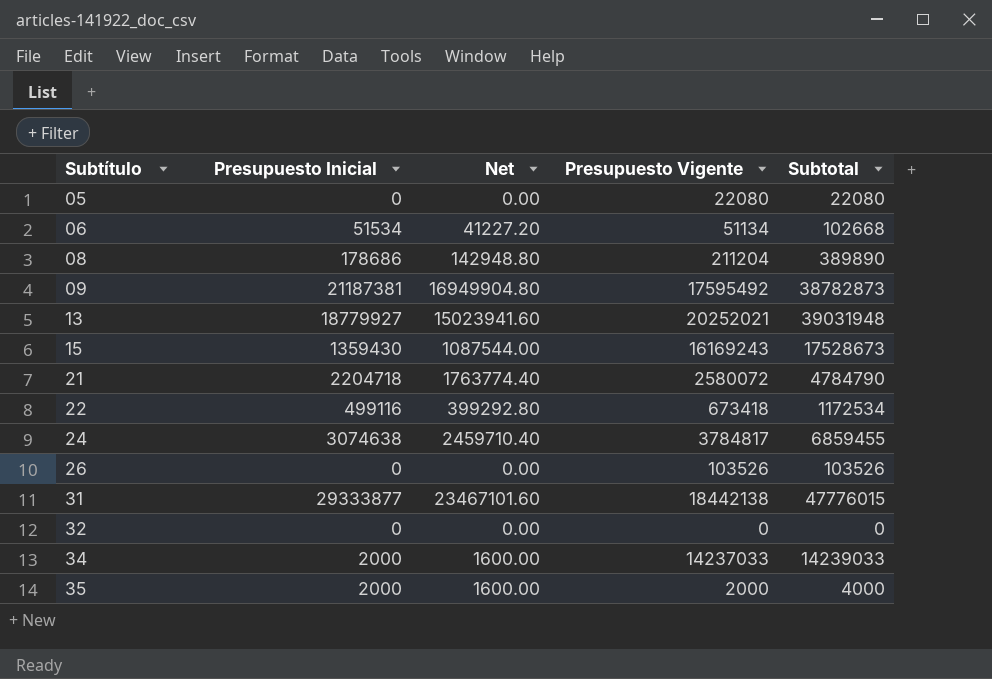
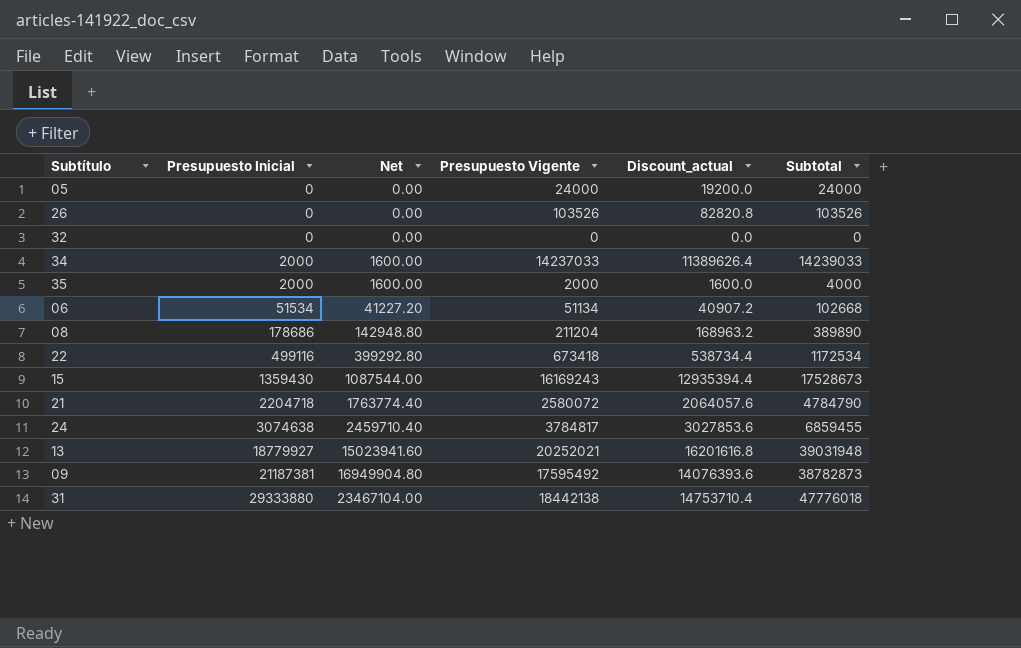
row order: Subtítulo ascending -> Presupuesto Inicial ascending
column Discount_actual | formula: none -> [Presupuesto Vigente] * 0.8
05 | Presupuesto Vigente: 22080 -> 24000
05 | Subtotal: 22080 -> 24000
31 | Presupuesto Inicial: 29333877 -> 29333880
31 | Net: 23467101.60 -> 23467104.00
31 | Subtotal: 47776015 -> 47776018

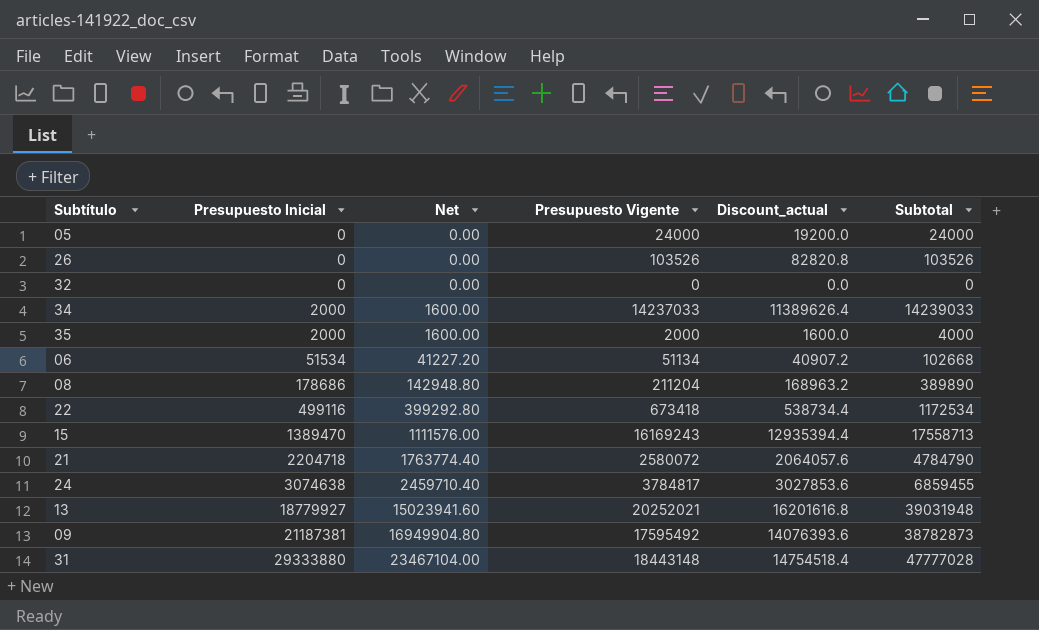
15 | Presupuesto Inicial: 1359430 -> 1389470
15 | Net: 1087544.00 -> 1111576.00
15 | Subtotal: 17528673 -> 17558713
31 | Presupuesto Vigente: 18442138 -> 18443148
31 | Discount_actual: 14753710.4 -> 14754518.4
31 | Subtotal: 47776018 -> 47777028

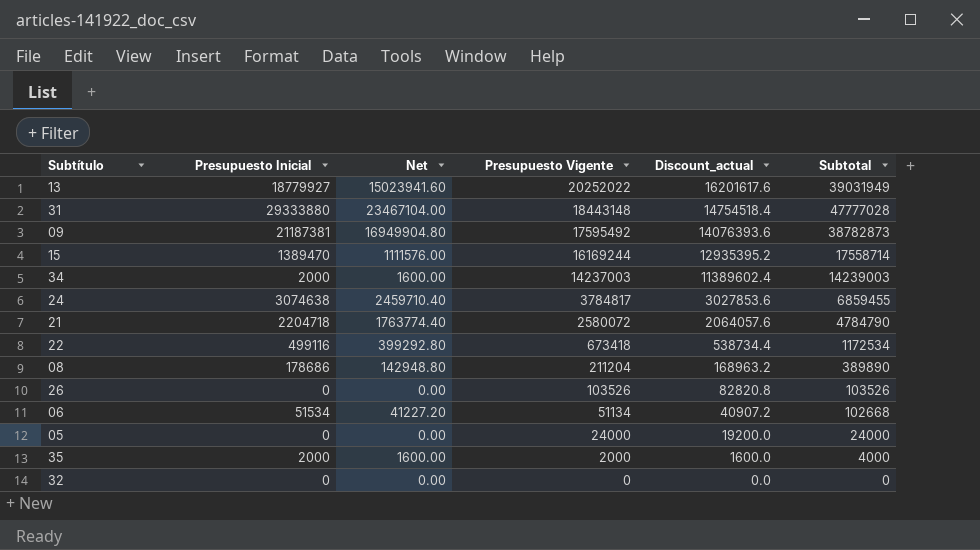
row order: Presupuesto Inicial ascending -> Presupuesto Vigente descending
13 | Presupuesto Vigente: 20252021 -> 20252022
13 | Discount_actual: 16201616.8 -> 16201617.6
13 | Subtotal: 39031948 -> 39031949
15 | Presupuesto Vigente: 16169243 -> 16169244
15 | Discount_actual: 12935394.4 -> 12935395.2
15 | Subtotal: 17558713 -> 17558714
34 | Presupuesto Vigente: 14237033 -> 14237003
34 | Discount_actual: 11389626.4 -> 11389602.4
34 | Subtotal: 14239033 -> 14239003

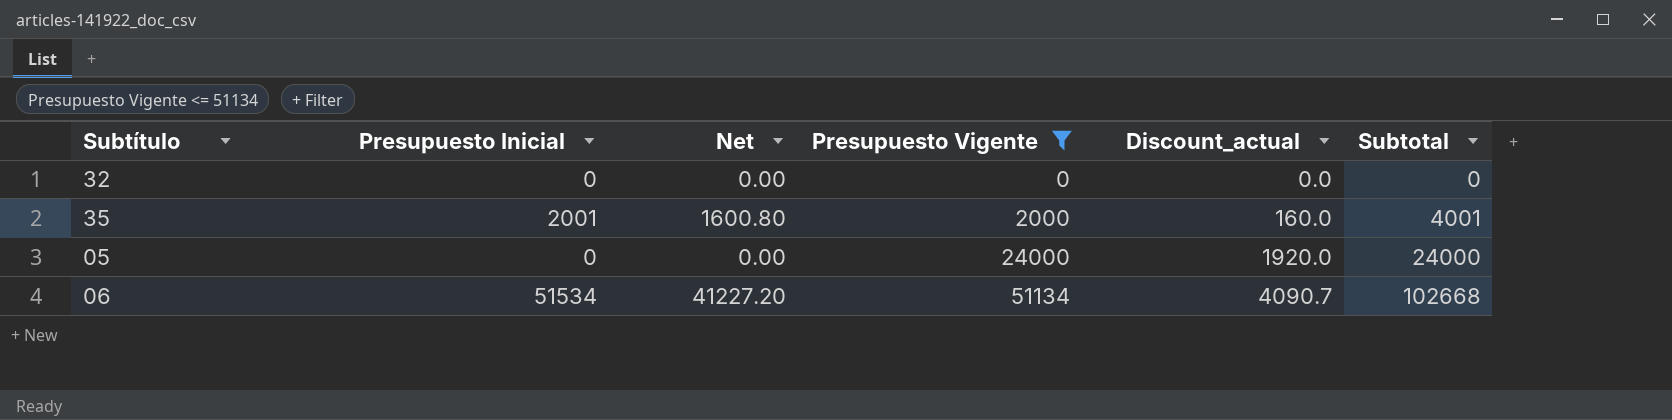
filter: none -> Presupuesto Vigente <= 51134
row order: Presupuesto Vigente descending -> Presupuesto Vigente ascending
column Discount_actual | formula: [Presupuesto Vigente] * 0.8 -> [Presupuesto Vigente] * 0.08
35 | Presupuesto Inicial: 2000 -> 2001
35 | Net: 1600.00 -> 1600.80
35 | Subtotal: 4000 -> 4001

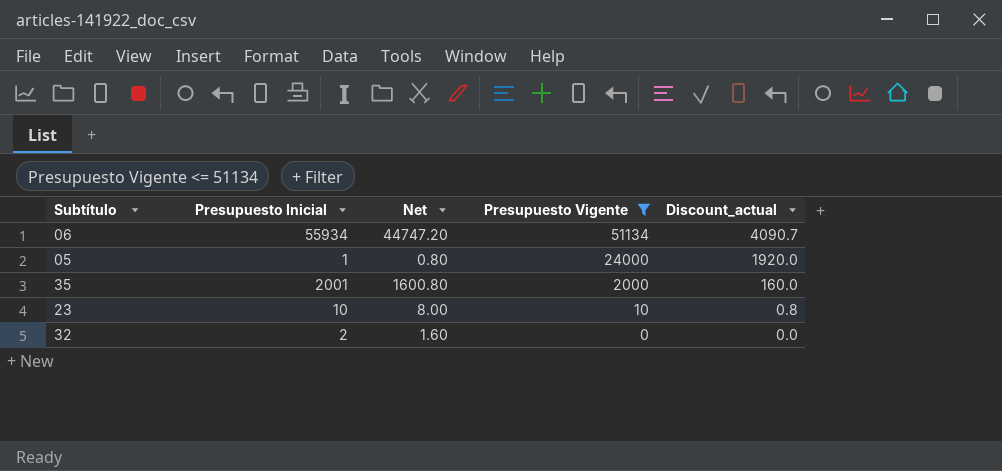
row order: Presupuesto Vigente ascending -> Presupuesto Vigente descending
column Subtotal | formula: [Presupuesto Inicial] + [Presupuesto Vigente] -> none
06 | Presupuesto Inicial: 51534 -> 55934
06 | Net: 41227.20 -> 44747.20
05 | Presupuesto Inicial: 0 -> 1
05 | Net: 0.00 -> 0.80
row 23: none -> 10 | 8.00 | 10 | 0.8
32 | Presupuesto Inicial: 0 -> 2
32 | Net: 0.00 -> 1.60

